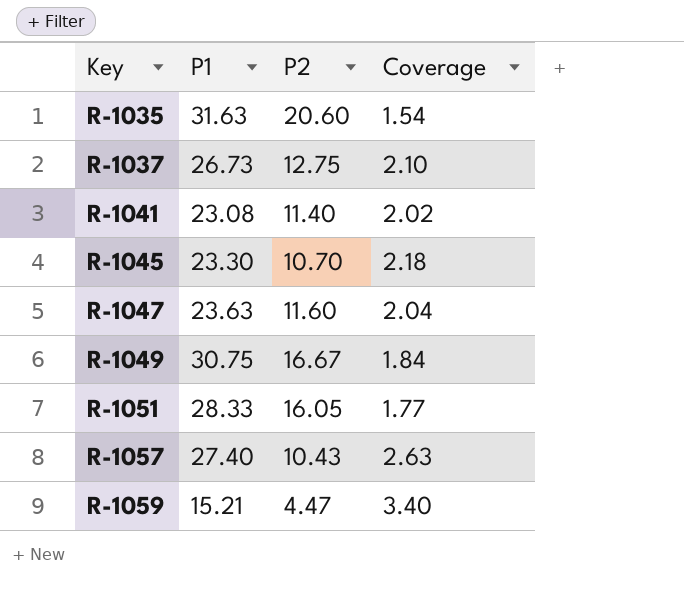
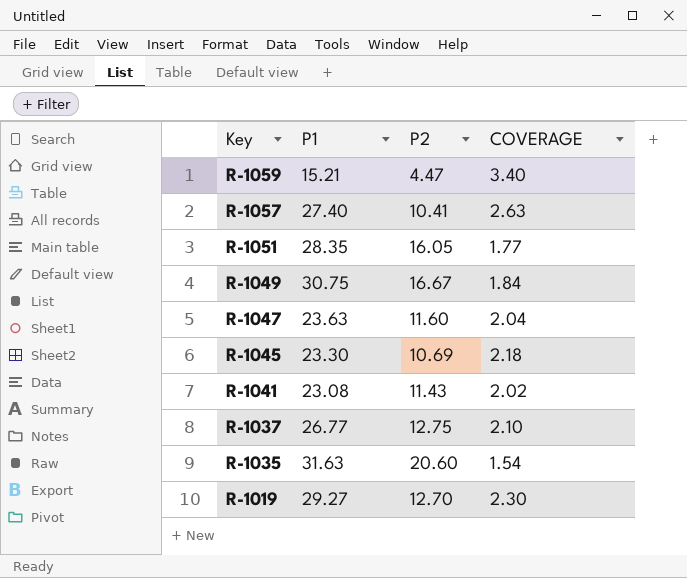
row order: Key ascending -> Key descending
column name: Coverage -> COVERAGE
R-1057 | P2: 10.43 -> 10.41
R-1051 | P1: 28.33 -> 28.35
R-1045 | P2: 10.70 -> 10.69
R-1041 | P2: 11.40 -> 11.43
R-1037 | P1: 26.73 -> 26.77
row R-1019: none -> 29.27 | 12.70 | 2.30

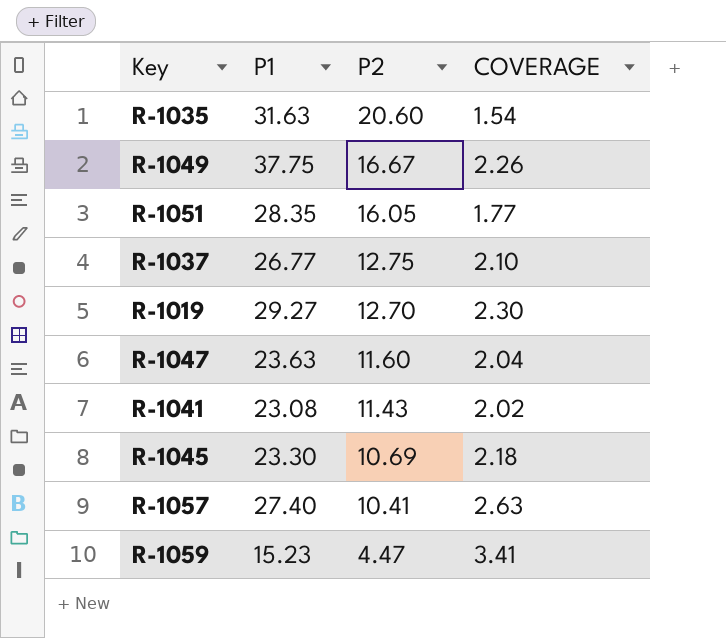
row order: Key descending -> P2 descending
R-1049 | P1: 30.75 -> 37.75
R-1049 | COVERAGE: 1.84 -> 2.26
R-1059 | P1: 15.21 -> 15.23
R-1059 | COVERAGE: 3.40 -> 3.41

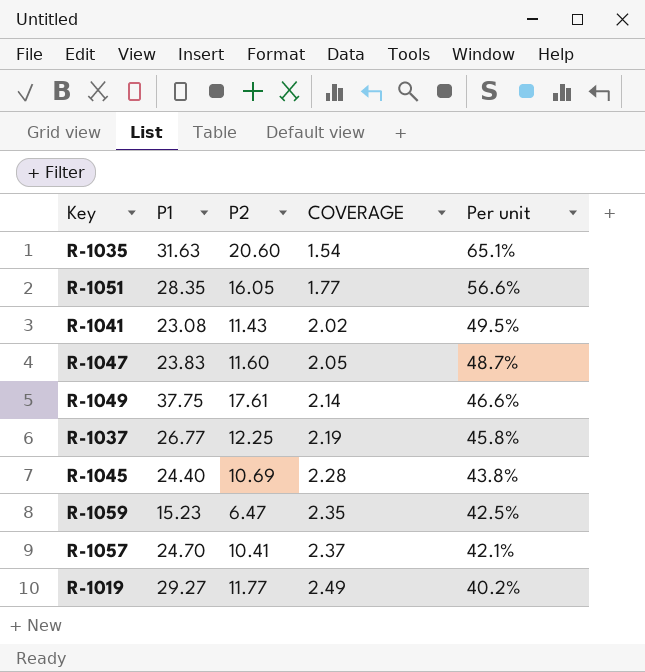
row order: P2 descending -> COVERAGE ascending
column Per unit | formula: none -> [P2] / [P1]
R-1047 | P1: 23.63 -> 23.83
R-1047 | COVERAGE: 2.04 -> 2.05
R-1049 | P2: 16.67 -> 17.61
R-1049 | COVERAGE: 2.26 -> 2.14
R-1037 | P2: 12.75 -> 12.25
R-1037 | COVERAGE: 2.10 -> 2.19
R-1045 | P1: 23.30 -> 24.40
R-1045 | COVERAGE: 2.18 -> 2.28
R-1059 | P2: 4.47 -> 6.47
R-1059 | COVERAGE: 3.41 -> 2.35
R-1057 | P1: 27.40 -> 24.70
R-1057 | COVERAGE: 2.63 -> 2.37
R-1019 | P2: 12.70 -> 11.77
R-1019 | COVERAGE: 2.30 -> 2.49

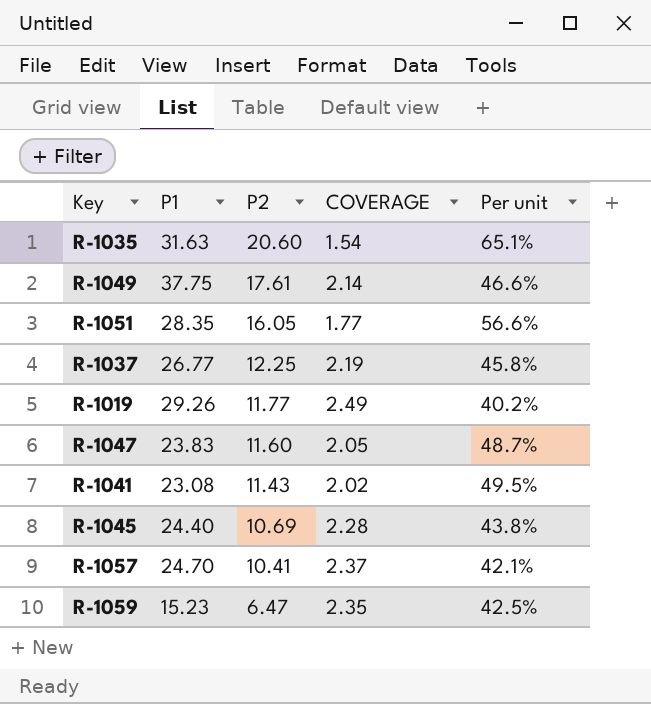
row order: COVERAGE ascending -> P2 descending
R-1019 | P1: 29.27 -> 29.26

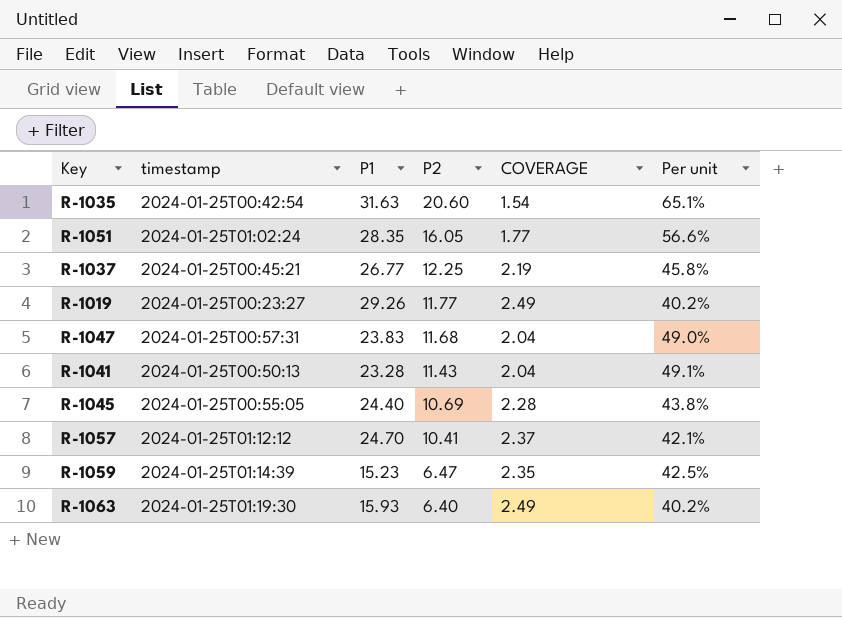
column timestamp | position: none -> 2
row R-1049: 37.75 | 17.61 | 2.14 | 46.6% -> none
R-1047 | P2: 11.60 -> 11.68
R-1047 | COVERAGE: 2.05 -> 2.04
R-1047 | Per unit: 48.7% -> 49.0%
R-1041 | P1: 23.08 -> 23.28
R-1041 | COVERAGE: 2.02 -> 2.04
R-1041 | Per unit: 49.5% -> 49.1%
row R-1063: none -> 2024-01-25T01:19:30 | 15.93 | 6.40 | 2.49 | 40.2%

